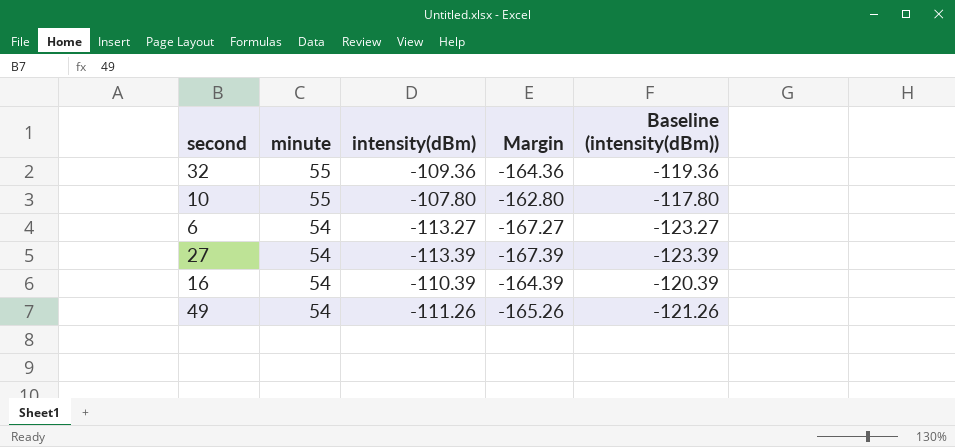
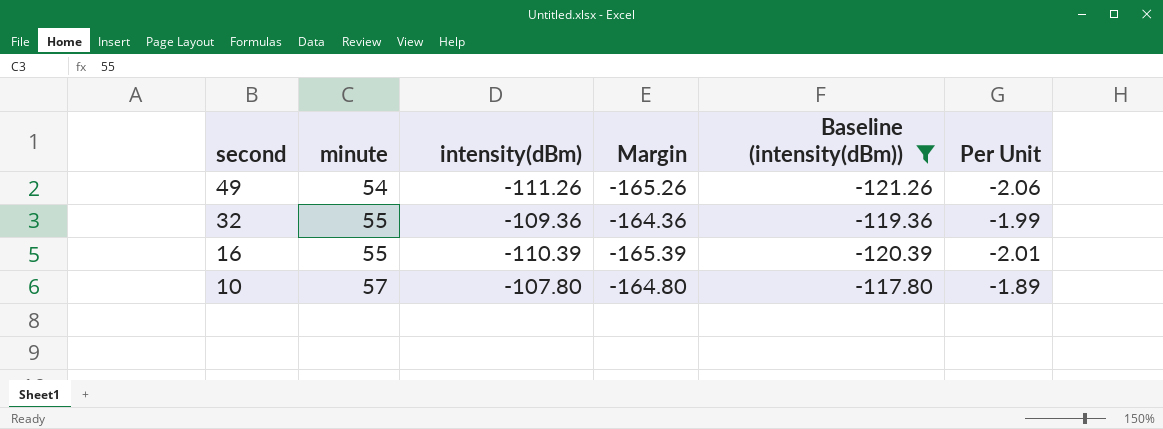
filter: none -> Baseline (intensity(dBm)) >= -121.26
row order: minute descending -> second descending
column Per Unit | formula: none -> [intensity(dBm)] / [minute]
16 | minute: 54 -> 55
16 | Margin: -164.39 -> -165.39
10 | minute: 55 -> 57
10 | Margin: -162.80 -> -164.80

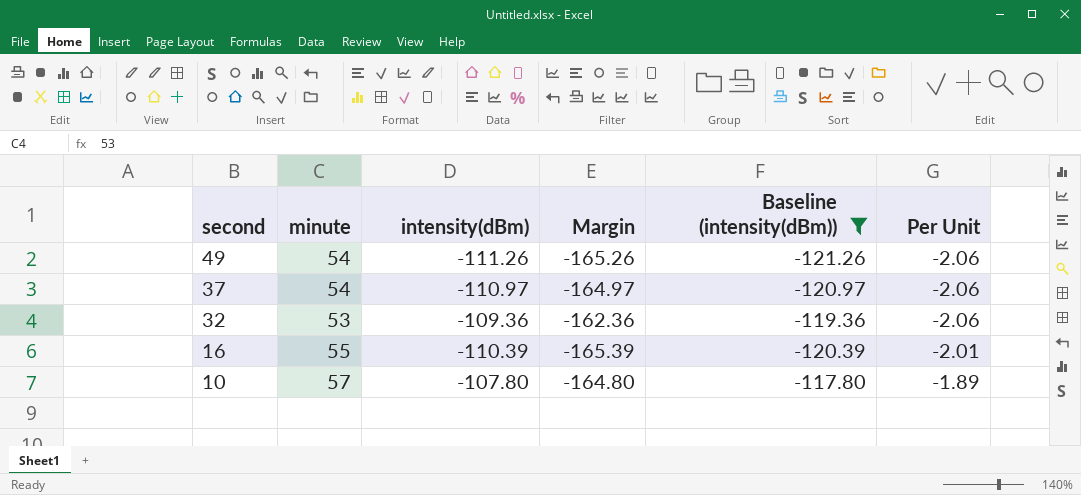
row 37: none -> 54 | -110.97 | -164.97 | -120.97 | -2.06
32 | minute: 55 -> 53
32 | Margin: -164.36 -> -162.36
32 | Per Unit: -1.99 -> -2.06

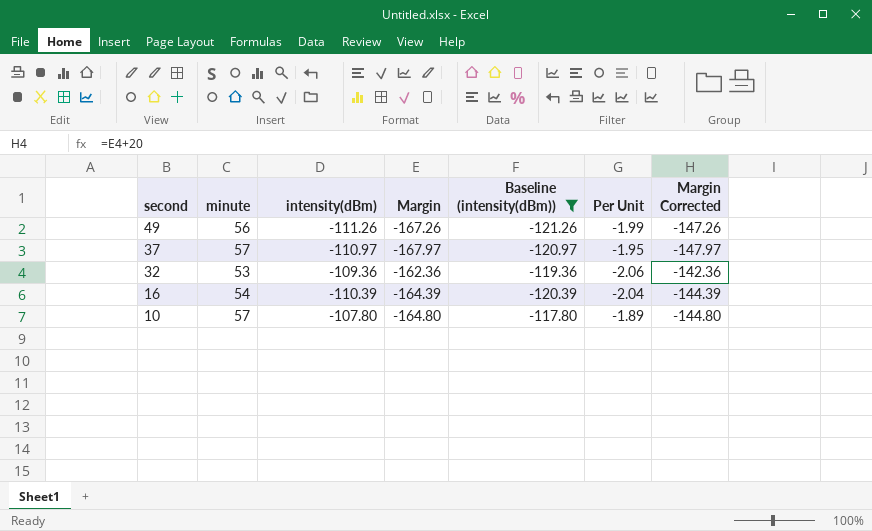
column Margin Corrected | formula: none -> [Margin] + 20
49 | minute: 54 -> 56
49 | Margin: -165.26 -> -167.26
49 | Per Unit: -2.06 -> -1.99
37 | minute: 54 -> 57
37 | Margin: -164.97 -> -167.97
37 | Per Unit: -2.06 -> -1.95
16 | minute: 55 -> 54
16 | Margin: -165.39 -> -164.39
16 | Per Unit: -2.01 -> -2.04

